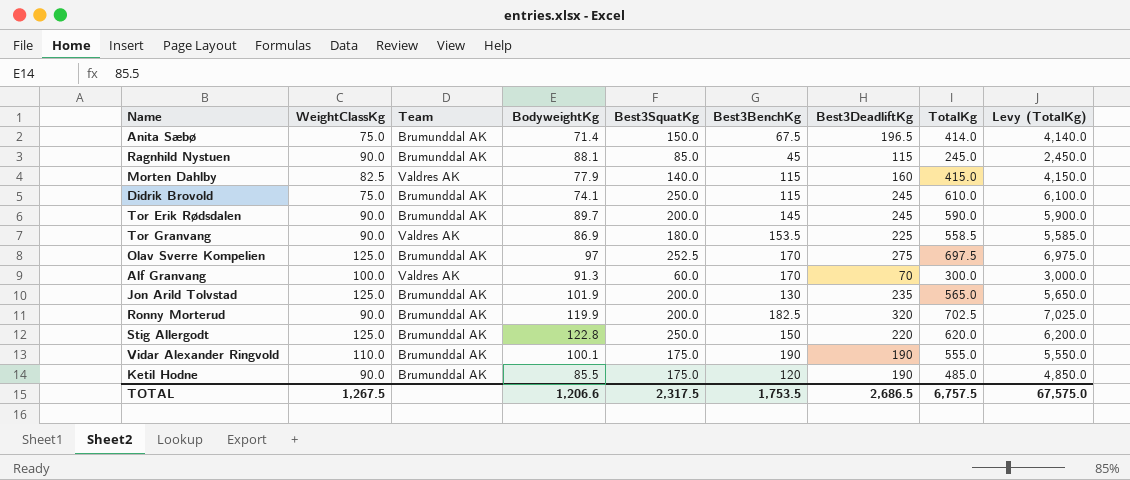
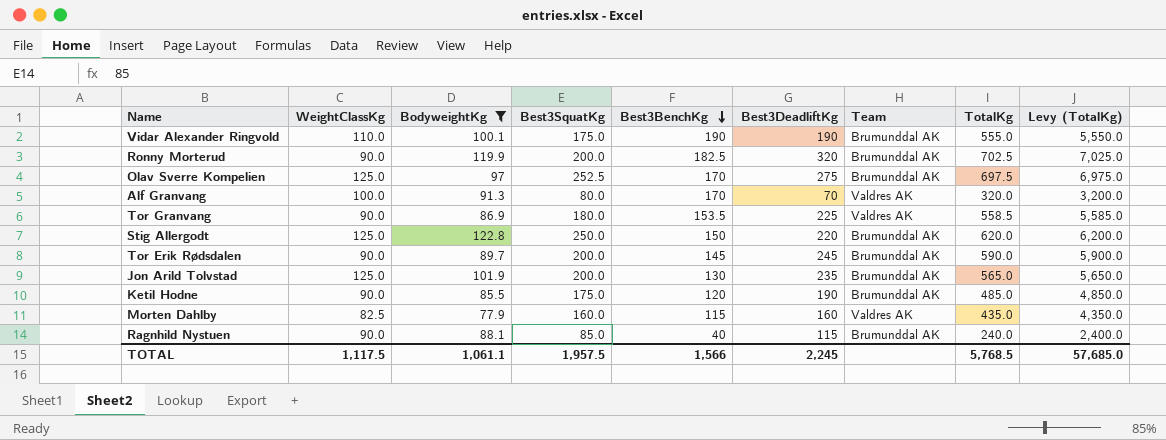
filter: none -> BodyweightKg >= 77.9
row order: none -> Best3BenchKg descending
column Team | position: 3 -> 7
Alf Granvang | Best3SquatKg: 60.0 -> 80.0
Alf Granvang | TotalKg: 300.0 -> 320.0
Alf Granvang | Levy (TotalKg): 3,000.0 -> 3,200.0
Morten Dahlby | Best3SquatKg: 140.0 -> 160.0
Morten Dahlby | TotalKg: 415.0 -> 435.0
Morten Dahlby | Levy (TotalKg): 4,150.0 -> 4,350.0
Ragnhild Nystuen | Best3BenchKg: 45 -> 40
Ragnhild Nystuen | TotalKg: 245.0 -> 240.0
Ragnhild Nystuen | Levy (TotalKg): 2,450.0 -> 2,400.0
TOTAL | WeightClassKg: 1,267.5 -> 1,117.5
TOTAL | BodyweightKg: 1,206.6 -> 1,061.1
TOTAL | Best3SquatKg: 2,317.5 -> 1,957.5
TOTAL | Best3BenchKg: 1,753.5 -> 1,566
TOTAL | Best3DeadliftKg: 2,686.5 -> 2,245
TOTAL | TotalKg: 6,757.5 -> 5,768.5
TOTAL | Levy (TotalKg): 67,575.0 -> 57,685.0

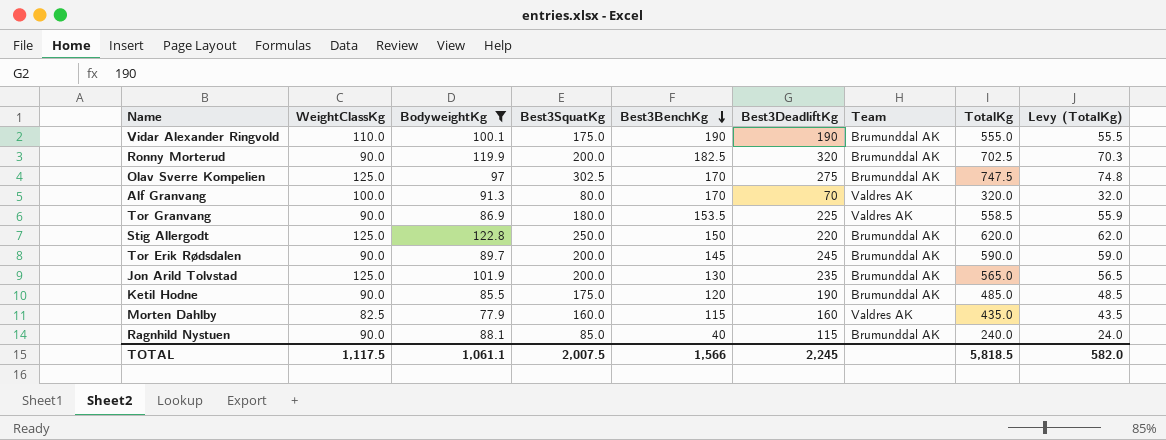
column Levy (TotalKg) | formula: [TotalKg] * 10 -> [TotalKg] * 0.1
Olav Sverre Kompelien | Best3SquatKg: 252.5 -> 302.5
Olav Sverre Kompelien | TotalKg: 697.5 -> 747.5
TOTAL | Best3SquatKg: 1,957.5 -> 2,007.5
TOTAL | TotalKg: 5,768.5 -> 5,818.5
TOTAL | Levy (TotalKg): 57,685.0 -> 582.0

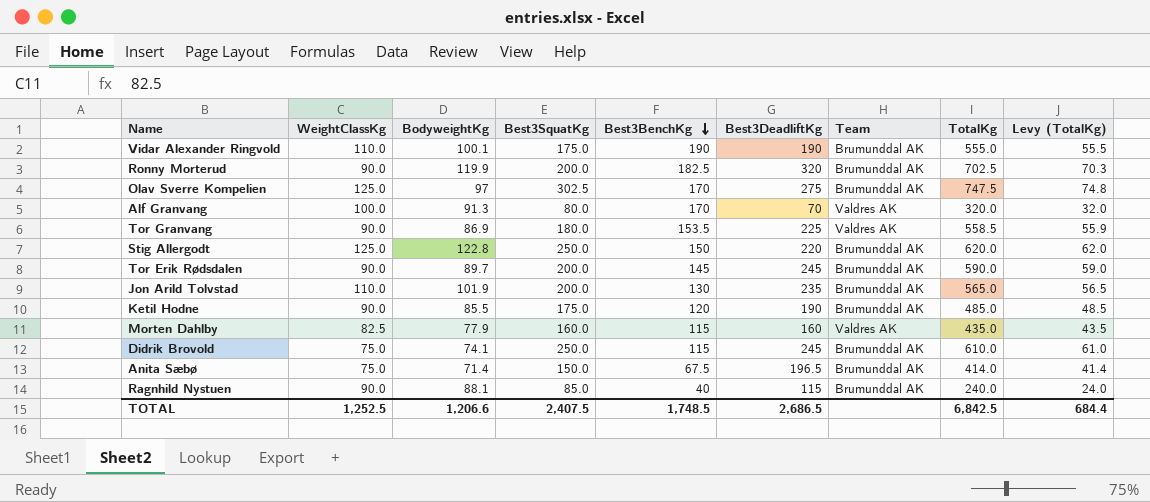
filter: BodyweightKg >= 77.9 -> none
Jon Arild Tolvstad | WeightClassKg: 125.0 -> 110.0
TOTAL | WeightClassKg: 1,117.5 -> 1,252.5
TOTAL | BodyweightKg: 1,061.1 -> 1,206.6
TOTAL | Best3SquatKg: 2,007.5 -> 2,407.5
TOTAL | Best3BenchKg: 1,566 -> 1,748.5
TOTAL | Best3DeadliftKg: 2,245 -> 2,686.5
TOTAL | TotalKg: 5,818.5 -> 6,842.5
TOTAL | Levy (TotalKg): 582.0 -> 684.4

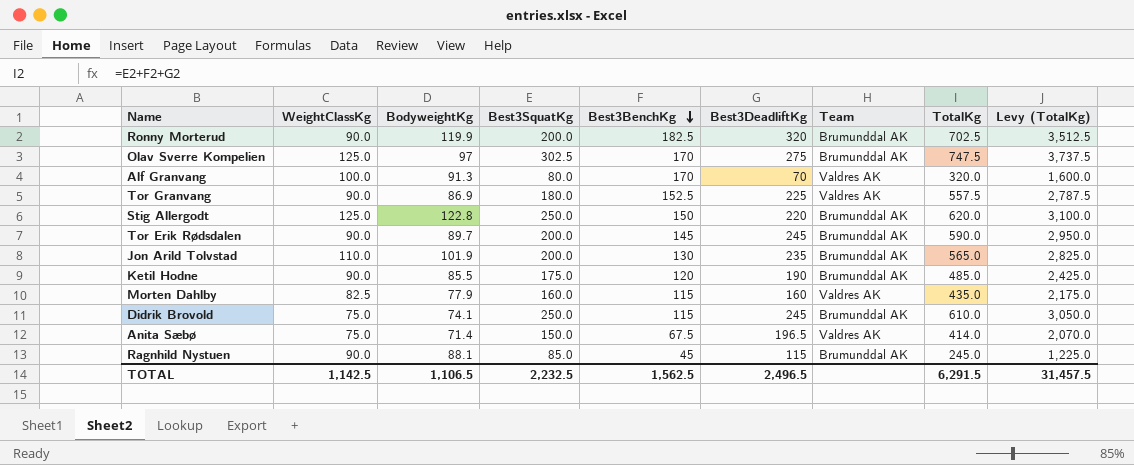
column Levy (TotalKg) | formula: [TotalKg] * 0.1 -> [TotalKg] * 5
row Vidar Alexander Ringvold: 110.0 | 100.1 | 175.0 | 190 | 190 | Brumunddal AK | 555.0 | 55.5 -> none
Tor Granvang | Best3BenchKg: 153.5 -> 152.5
Tor Granvang | TotalKg: 558.5 -> 557.5
Anita Sæbø | Team: Brumunddal AK -> Valdres AK
Ragnhild Nystuen | Best3BenchKg: 40 -> 45
Ragnhild Nystuen | TotalKg: 240.0 -> 245.0
TOTAL | WeightClassKg: 1,252.5 -> 1,142.5
TOTAL | BodyweightKg: 1,206.6 -> 1,106.5
TOTAL | Best3SquatKg: 2,407.5 -> 2,232.5
TOTAL | Best3BenchKg: 1,748.5 -> 1,562.5
TOTAL | Best3DeadliftKg: 2,686.5 -> 2,496.5
TOTAL | TotalKg: 6,842.5 -> 6,291.5
TOTAL | Levy (TotalKg): 684.4 -> 31,457.5

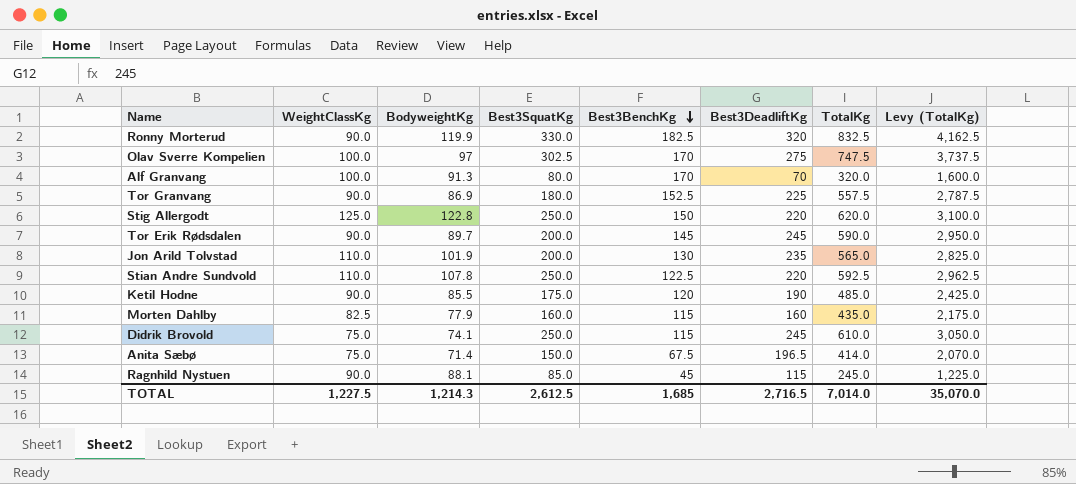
column Team | position: 7 -> none
Ronny Morterud | Best3SquatKg: 200.0 -> 330.0
Ronny Morterud | TotalKg: 702.5 -> 832.5
Ronny Morterud | Levy (TotalKg): 3,512.5 -> 4,162.5
Olav Sverre Kompelien | WeightClassKg: 125.0 -> 100.0
row Stian Andre Sundvold: none -> 110.0 | 107.8 | 250.0 | 122.5 | 220 | 592.5 | 2,962.5
TOTAL | WeightClassKg: 1,142.5 -> 1,227.5
TOTAL | BodyweightKg: 1,106.5 -> 1,214.3
TOTAL | Best3SquatKg: 2,232.5 -> 2,612.5
TOTAL | Best3BenchKg: 1,562.5 -> 1,685
TOTAL | Best3DeadliftKg: 2,496.5 -> 2,716.5
TOTAL | TotalKg: 6,291.5 -> 7,014.0
TOTAL | Levy (TotalKg): 31,457.5 -> 35,070.0

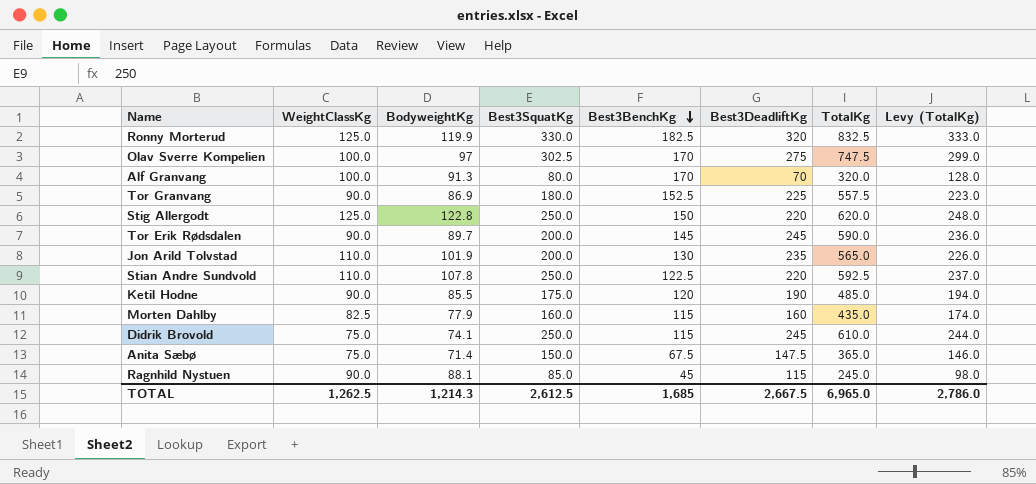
column Levy (TotalKg) | formula: [TotalKg] * 5 -> [TotalKg] * 0.4
Ronny Morterud | WeightClassKg: 90.0 -> 125.0
Anita Sæbø | Best3DeadliftKg: 196.5 -> 147.5
Anita Sæbø | TotalKg: 414.0 -> 365.0
TOTAL | WeightClassKg: 1,227.5 -> 1,262.5
TOTAL | Best3DeadliftKg: 2,716.5 -> 2,667.5
TOTAL | TotalKg: 7,014.0 -> 6,965.0
TOTAL | Levy (TotalKg): 35,070.0 -> 2,786.0

